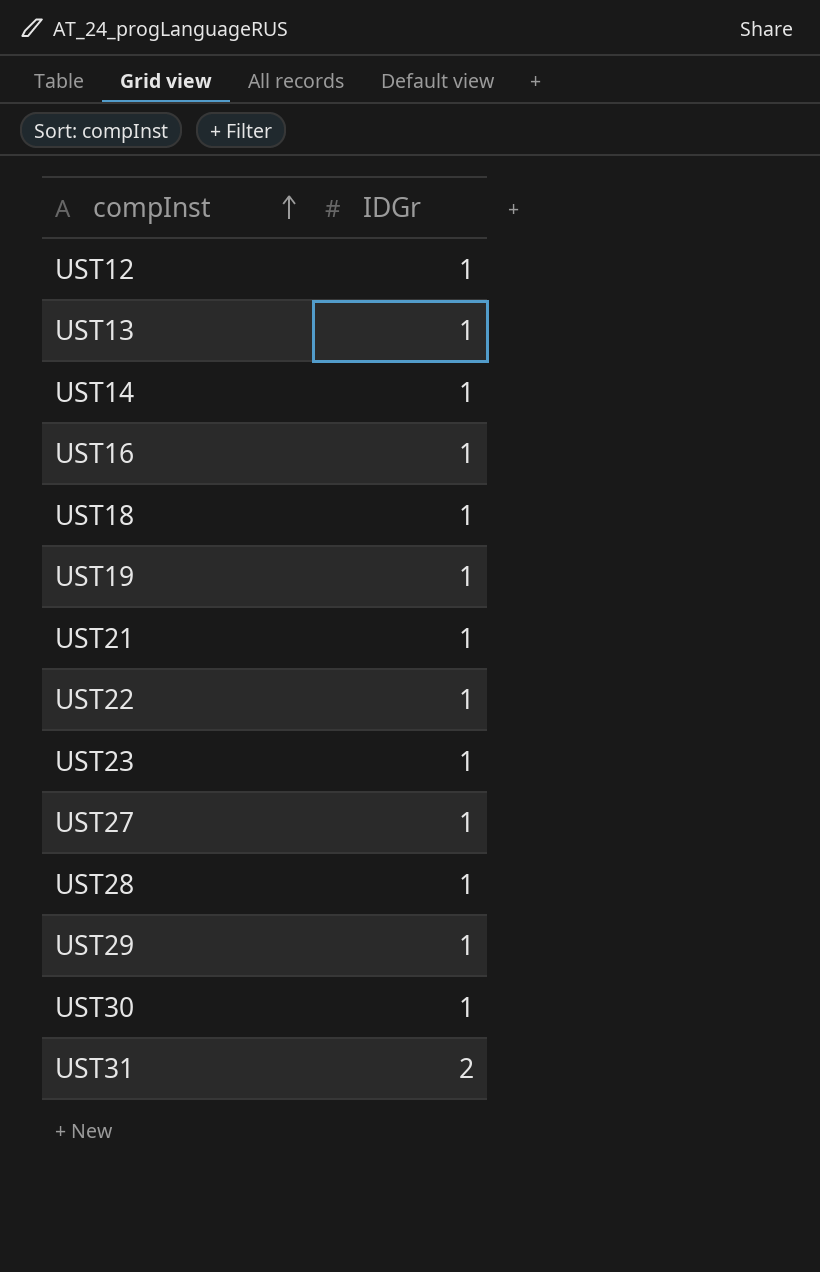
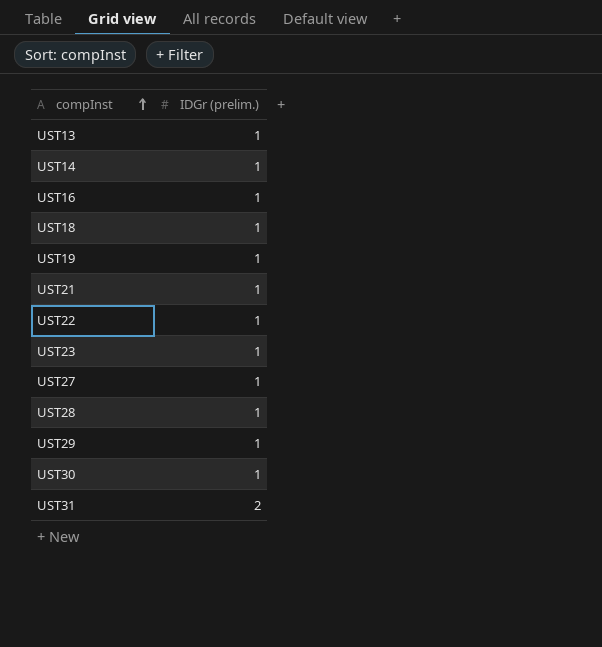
column name: IDGr -> IDGr (prelim.)
row UST12: 1 -> none

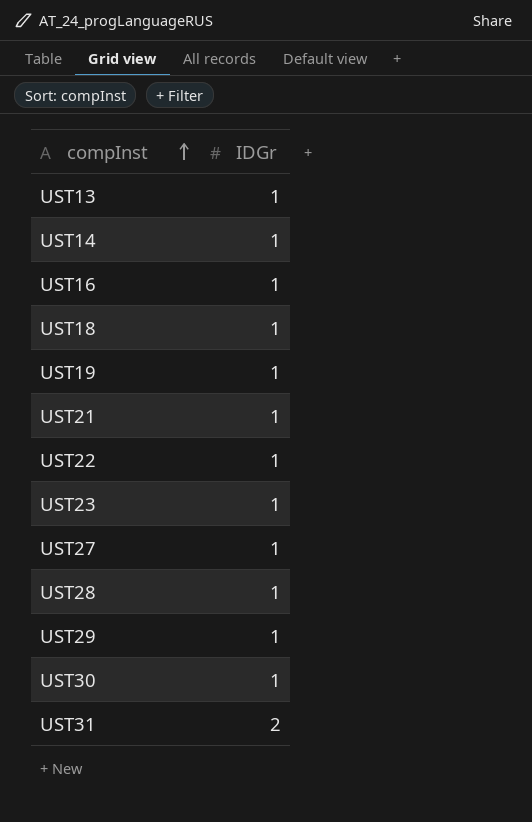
column name: IDGr (prelim.) -> IDGr

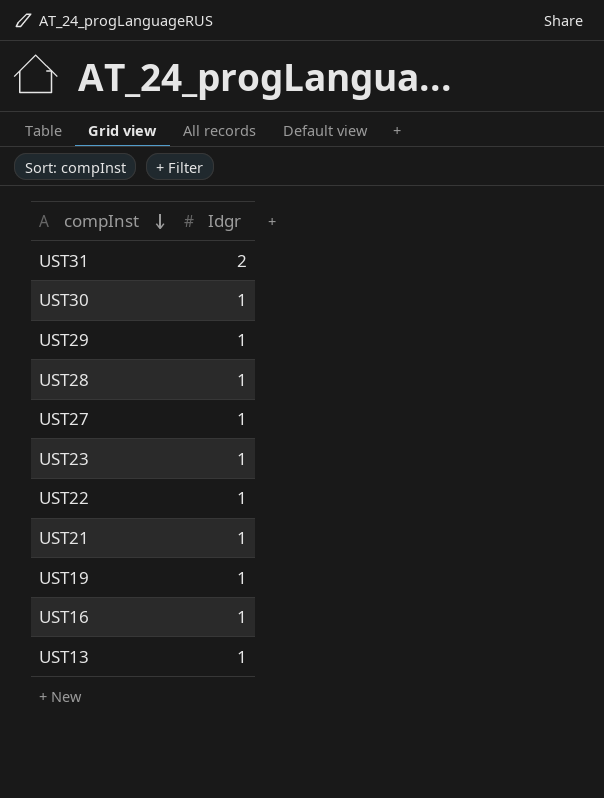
row order: compInst ascending -> compInst descending
column name: IDGr -> Idgr
row UST14: 1 -> none
row UST18: 1 -> none

